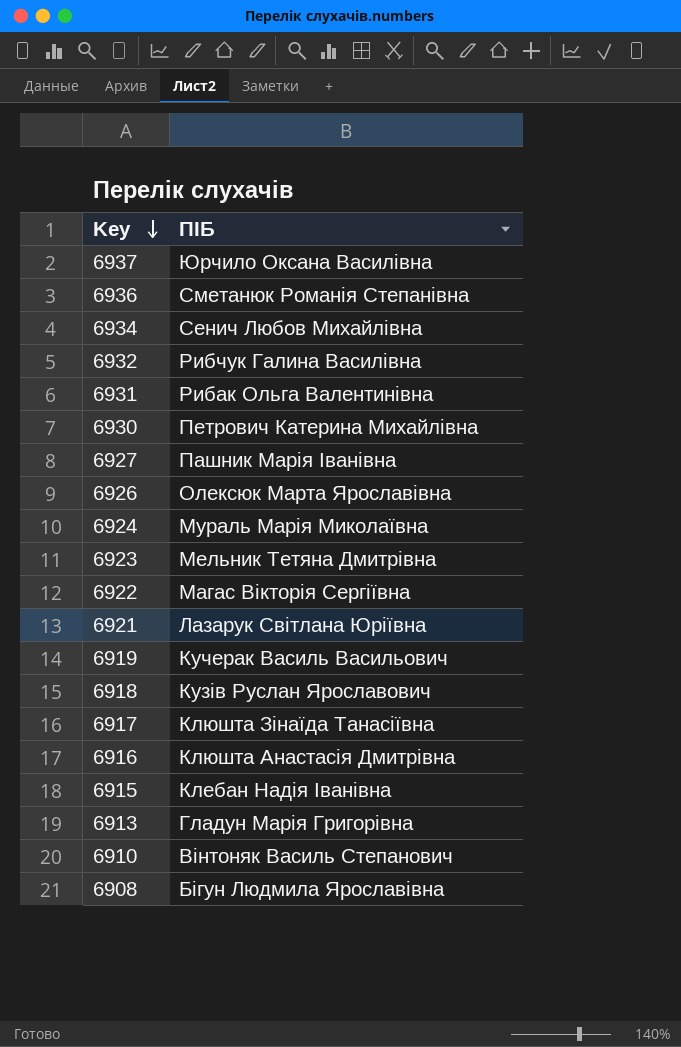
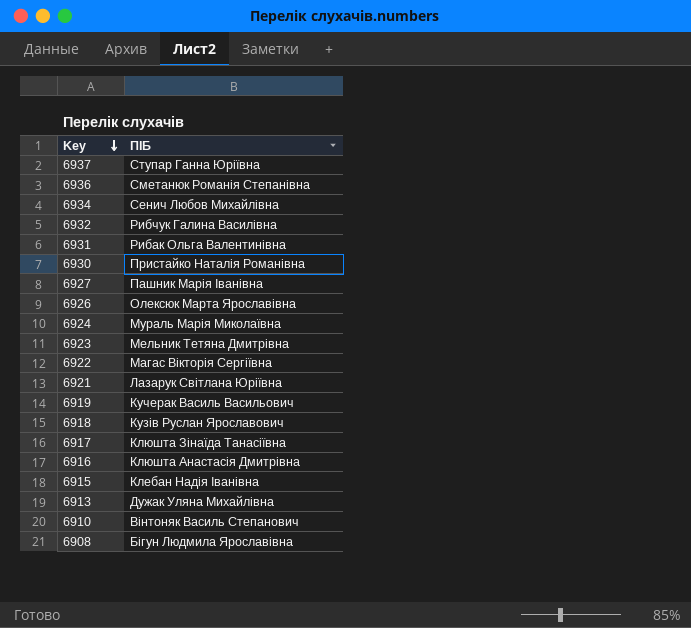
6937 | ПІБ: Юрчило Оксана Василівна -> Ступар Ганна Юріївна
6930 | ПІБ: Петрович Катерина Михайлівна -> Пристайко Наталія Романівна
6913 | ПІБ: Гладун Марія Григорівна -> Дужак Уляна Михайлівна

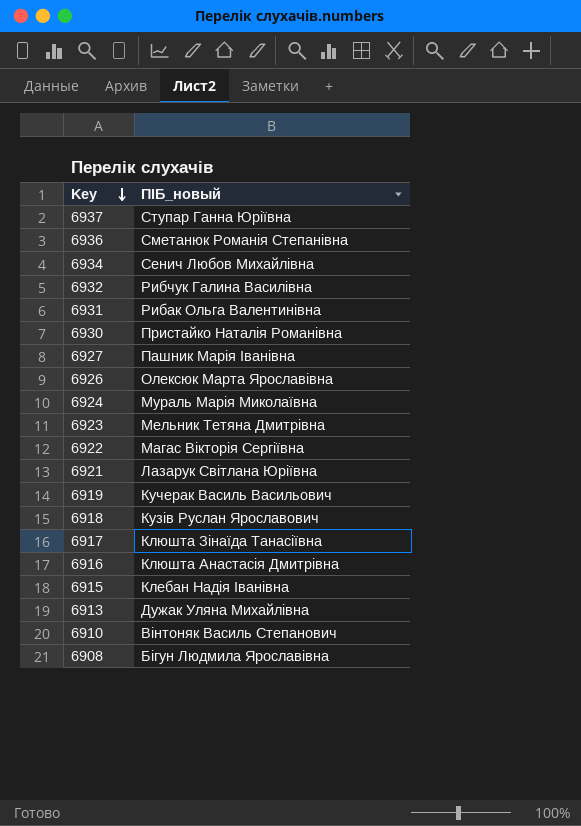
column name: ПІБ -> ПІБ_новый

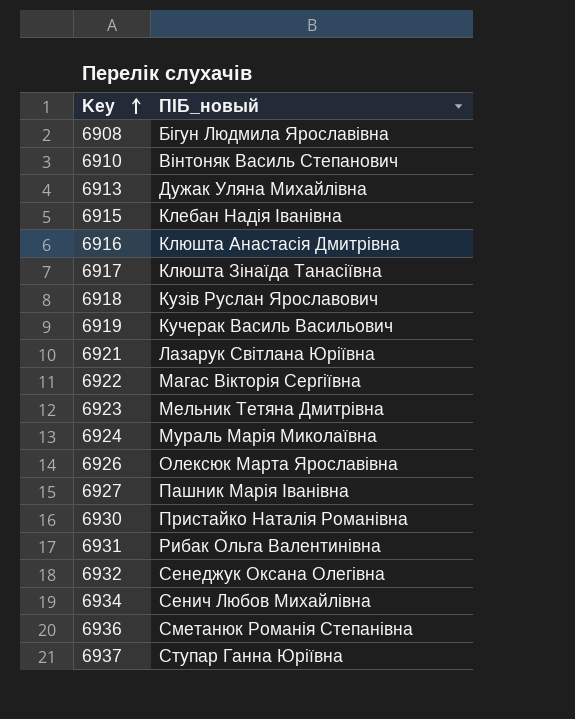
row order: Key descending -> Key ascending
6932 | ПІБ_новый: Рибчук Галина Василівна -> Сенеджук Оксана Олегівна

